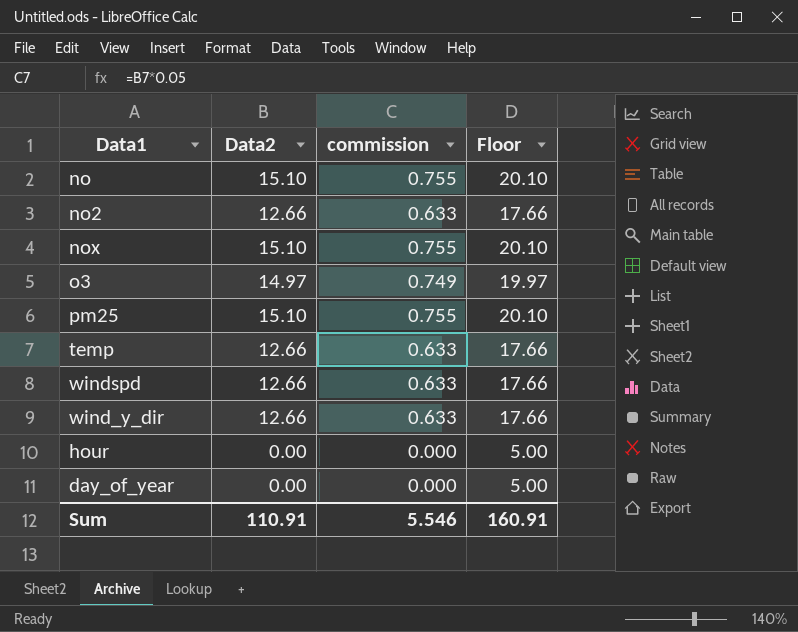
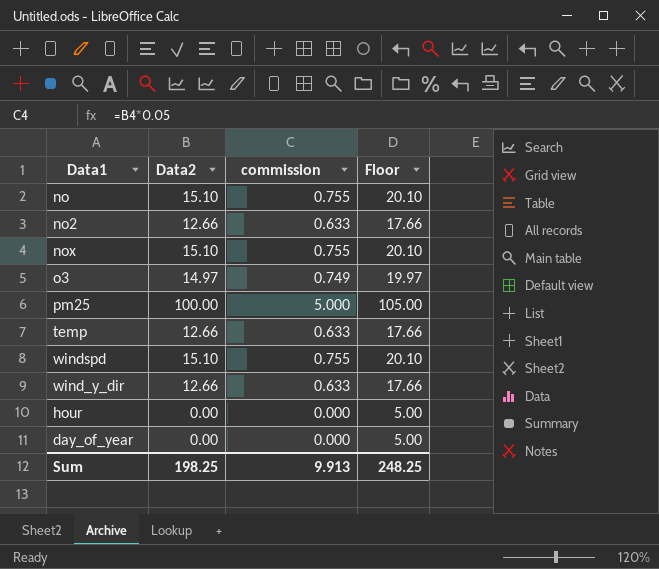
pm25 | Data2: 15.10 -> 100.00
pm25 | commission: 0.755 -> 5.000
pm25 | Floor: 20.10 -> 105.00
windspd | Data2: 12.66 -> 15.10
windspd | commission: 0.633 -> 0.755
windspd | Floor: 17.66 -> 20.10
Sum | Data2: 110.91 -> 198.25
Sum | commission: 5.546 -> 9.913
Sum | Floor: 160.91 -> 248.25

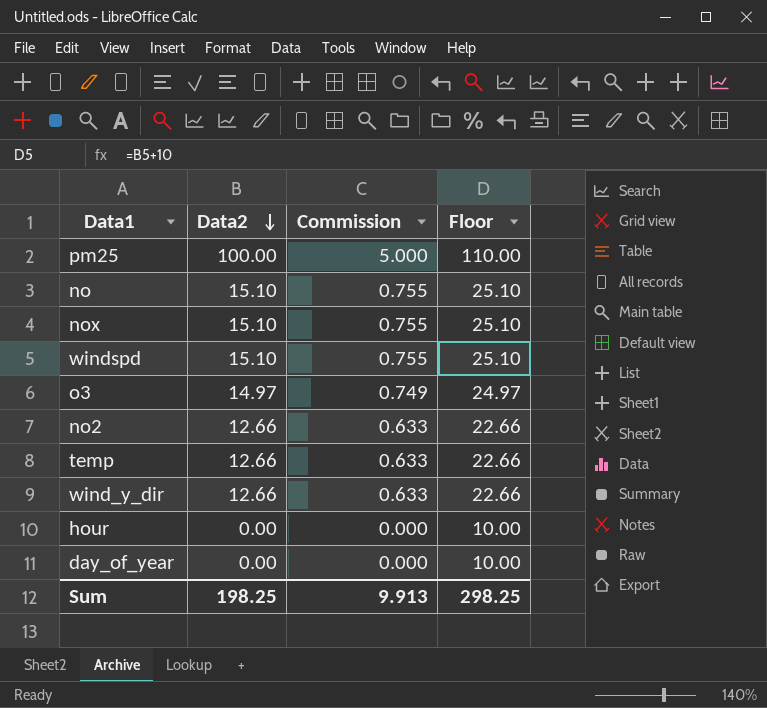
row order: none -> Data2 descending
column name: commission -> Commission
column Floor | formula: [Data2] + 5 -> [Data2] + 10
Sum | Floor: 248.25 -> 298.25

